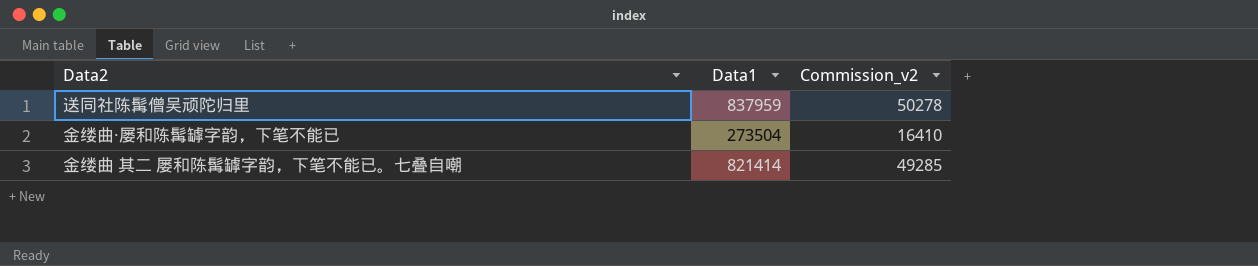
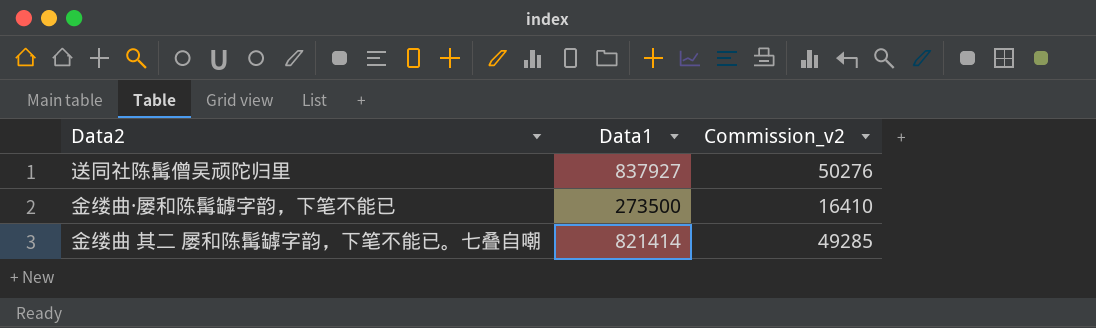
送同社陈髯僧吴顽陀归里 | Data1: 837959 -> 837927
送同社陈髯僧吴顽陀归里 | Commission_v2: 50278 -> 50276
金缕曲·屡和陈髯罅字韵，下笔不能已 | Data1: 273504 -> 273500

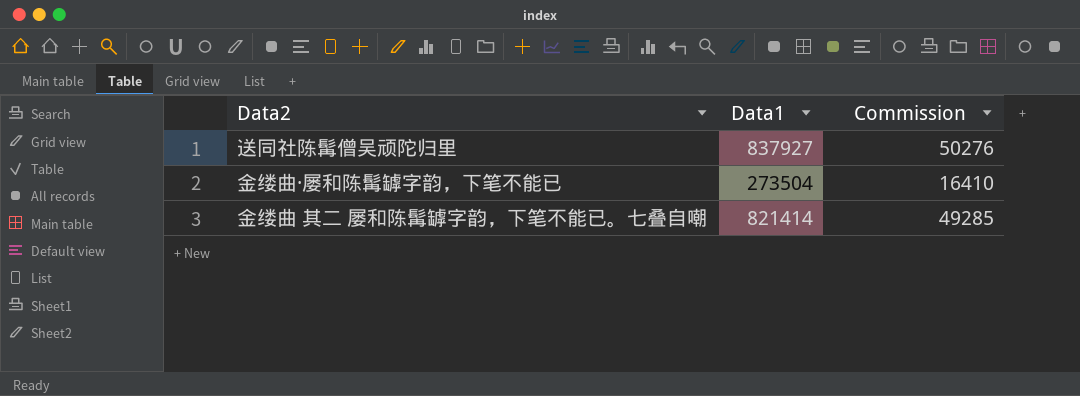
column name: Commission_v2 -> Commission
金缕曲·屡和陈髯罅字韵，下笔不能已 | Data1: 273500 -> 273504

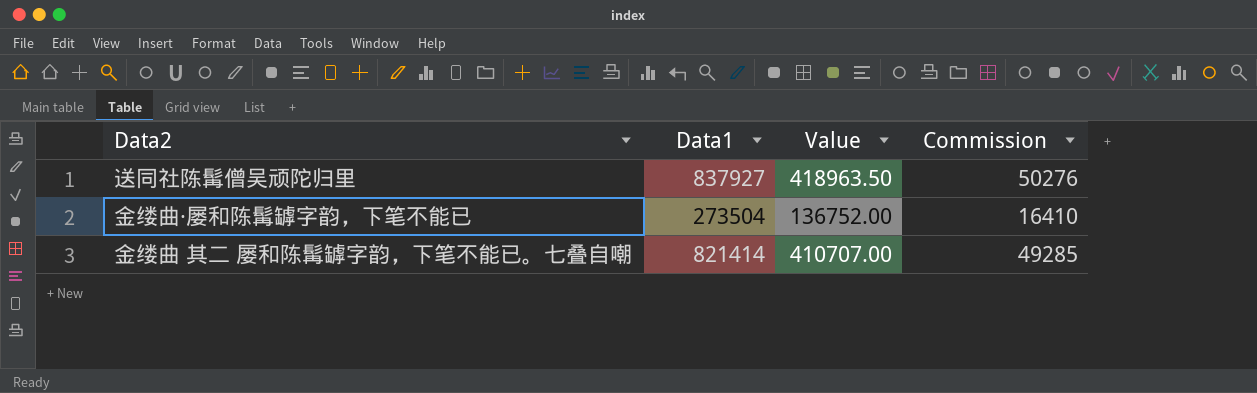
column Value | formula: none -> [Data1] * 0.5

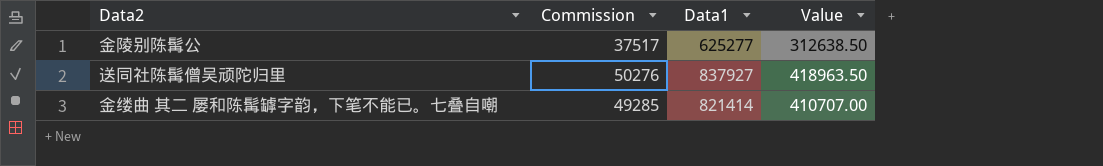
column Commission | position: 4 -> 2
row 金缕曲·屡和陈髯罅字韵，下笔不能已: 273504 | 136752.00 | 16410 -> none
row 金陵别陈髯公: none -> 37517 | 625277 | 312638.50

